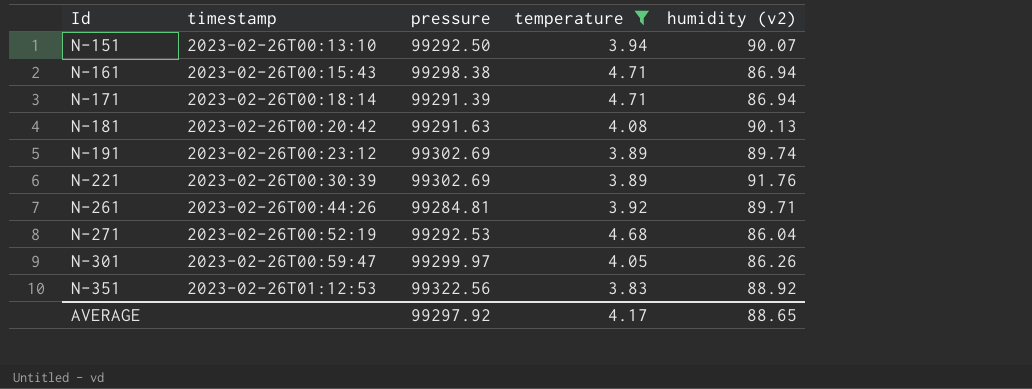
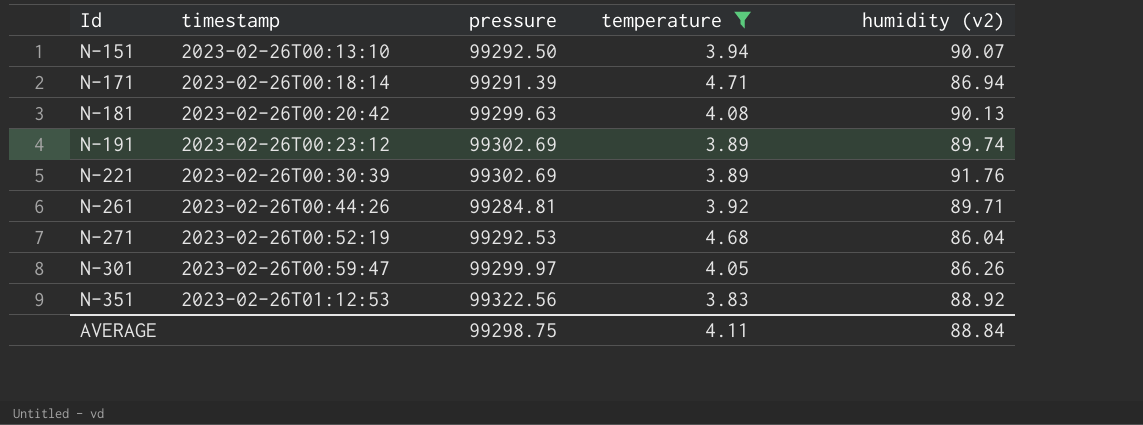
row N-161: 2023-02-26T00:15:43 | 99298.38 | 4.71 | 86.94 -> none
N-181 | pressure: 99291.63 -> 99299.63
AVERAGE | pressure: 99297.92 -> 99298.75
AVERAGE | temperature: 4.17 -> 4.11
AVERAGE | humidity (v2): 88.65 -> 88.84

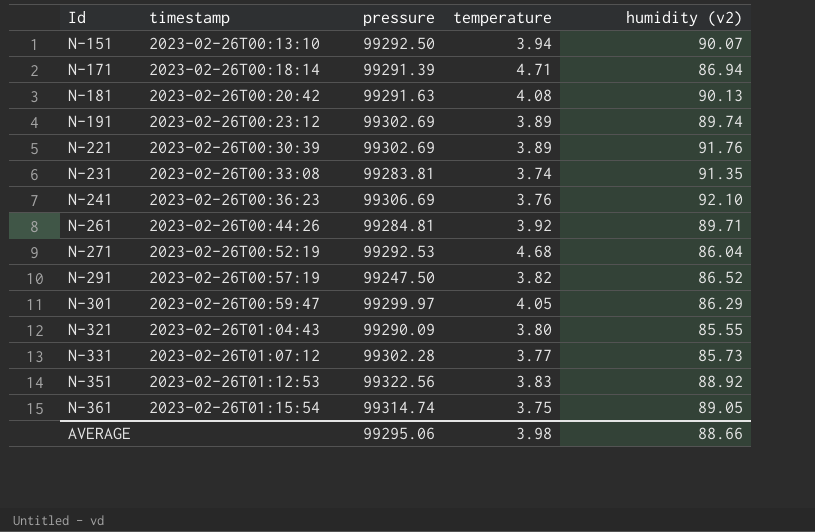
filter: temperature >= 3.83 -> none
N-181 | pressure: 99299.63 -> 99291.63
N-301 | humidity (v2): 86.26 -> 86.29
AVERAGE | pressure: 99298.75 -> 99295.06
AVERAGE | temperature: 4.11 -> 3.98
AVERAGE | humidity (v2): 88.84 -> 88.66

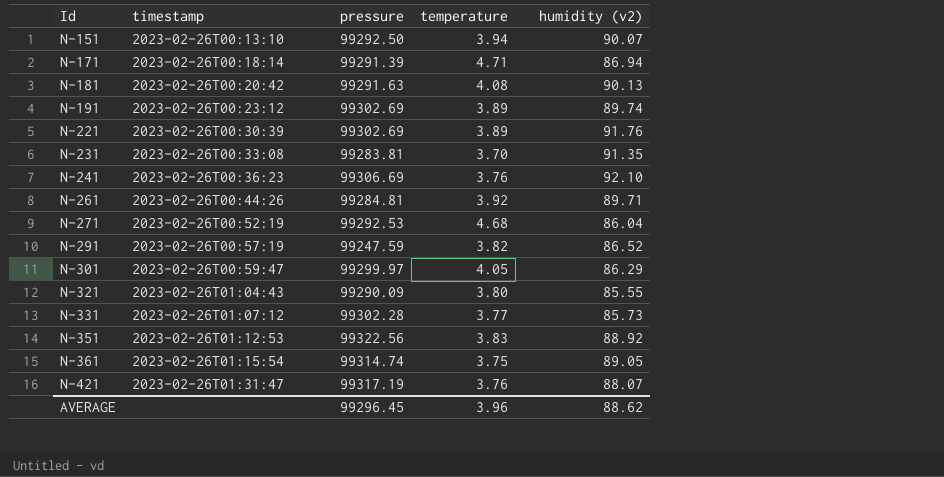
N-231 | temperature: 3.74 -> 3.70
N-291 | pressure: 99247.50 -> 99247.59
row N-421: none -> 2023-02-26T01:31:47 | 99317.19 | 3.76 | 88.07
AVERAGE | pressure: 99295.06 -> 99296.45
AVERAGE | temperature: 3.98 -> 3.96
AVERAGE | humidity (v2): 88.66 -> 88.62

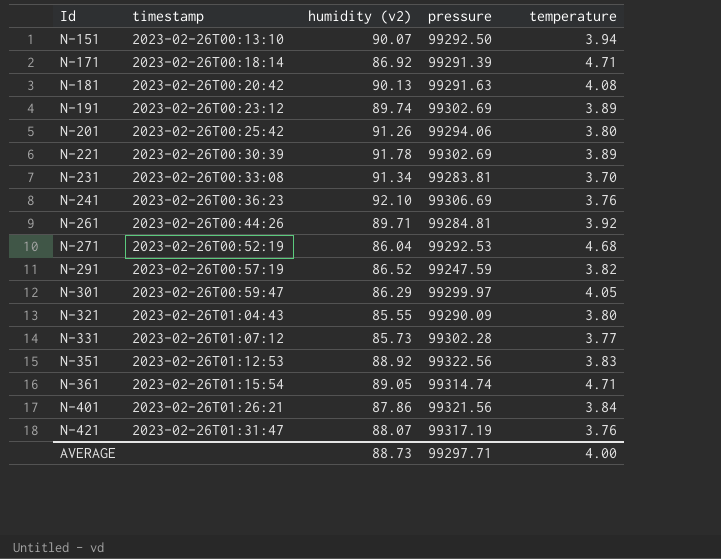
column humidity (v2) | position: 5 -> 3
N-171 | humidity (v2): 86.94 -> 86.92
row N-201: none -> 2023-02-26T00:25:42 | 91.26 | 99294.06 | 3.80
N-221 | humidity (v2): 91.76 -> 91.78
N-231 | humidity (v2): 91.35 -> 91.34
N-361 | temperature: 3.75 -> 4.71
row N-401: none -> 2023-02-26T01:26:21 | 87.86 | 99321.56 | 3.84
AVERAGE | humidity (v2): 88.62 -> 88.73
AVERAGE | pressure: 99296.45 -> 99297.71
AVERAGE | temperature: 3.96 -> 4.00

